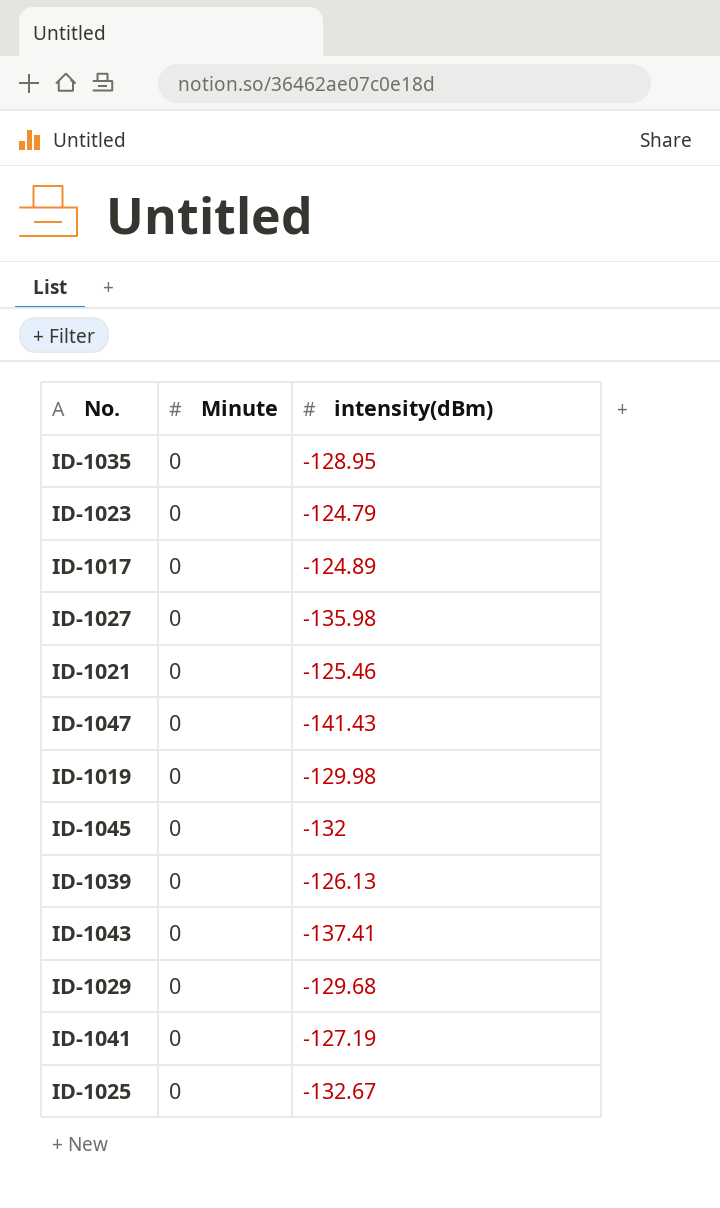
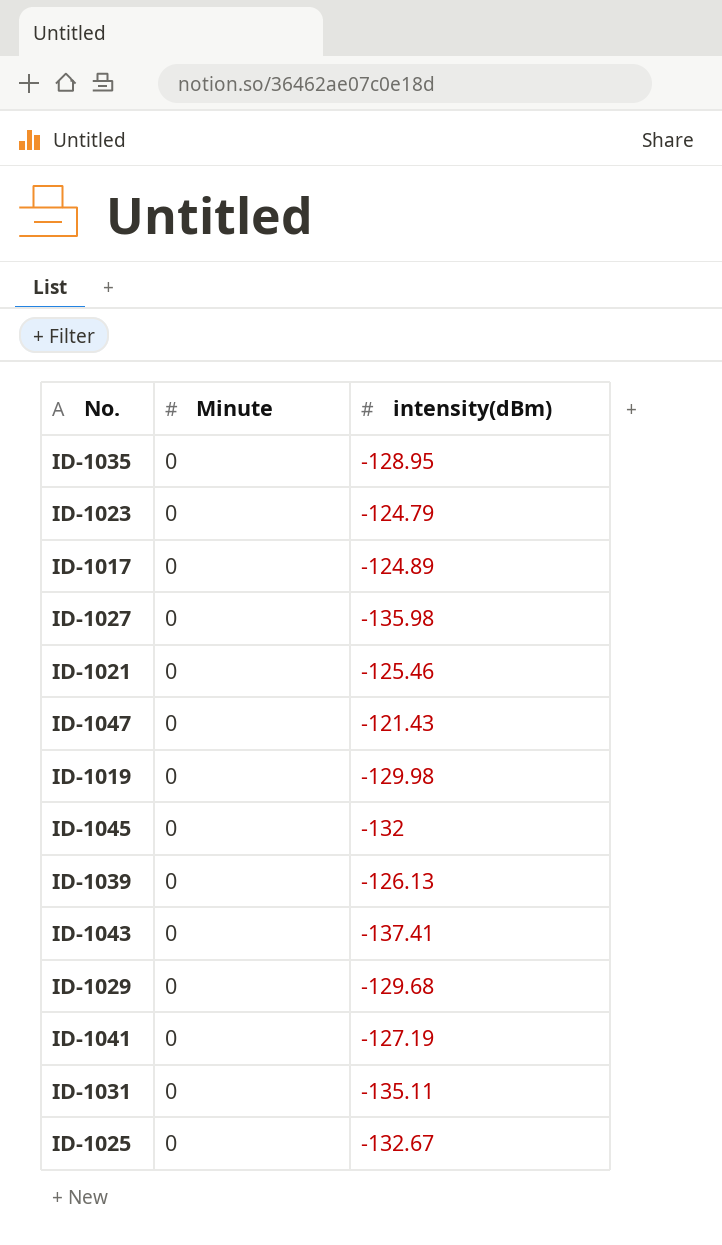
ID-1047 | intensity(dBm): -141.43 -> -121.43
row ID-1031: none -> 0 | -135.11

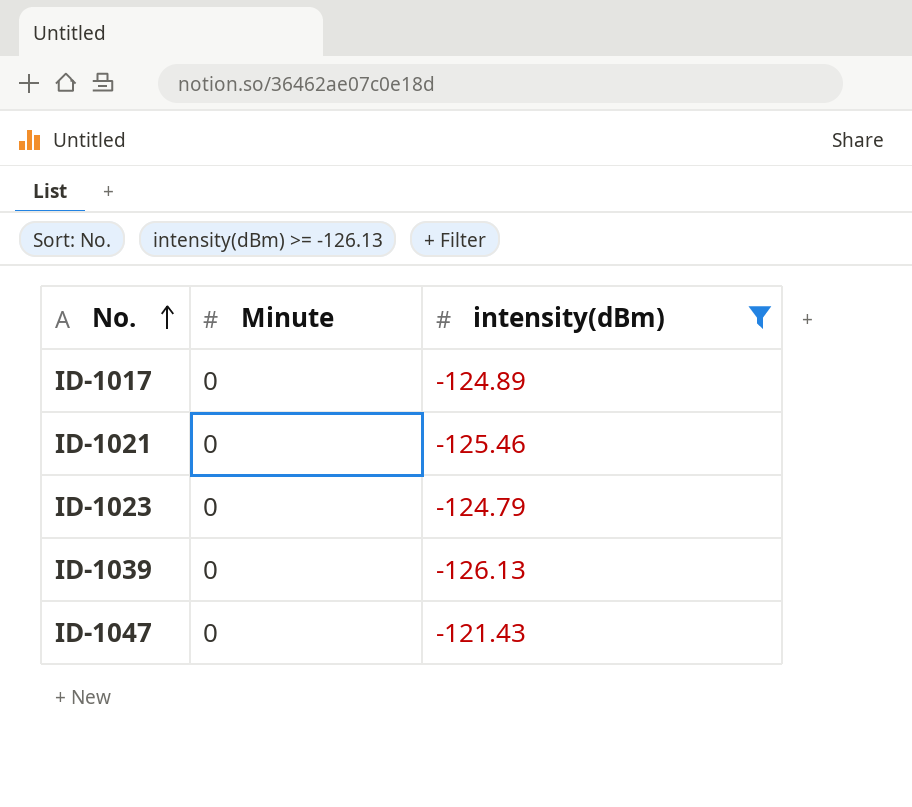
filter: none -> intensity(dBm) >= -126.13
row order: none -> No. ascending

